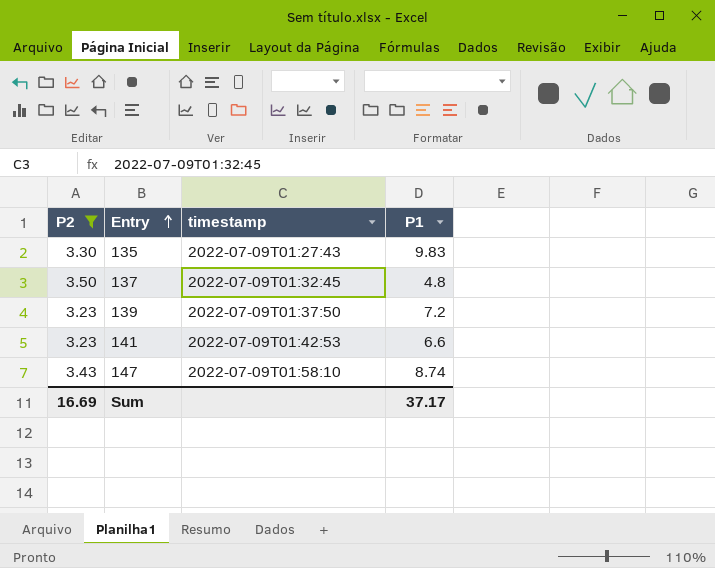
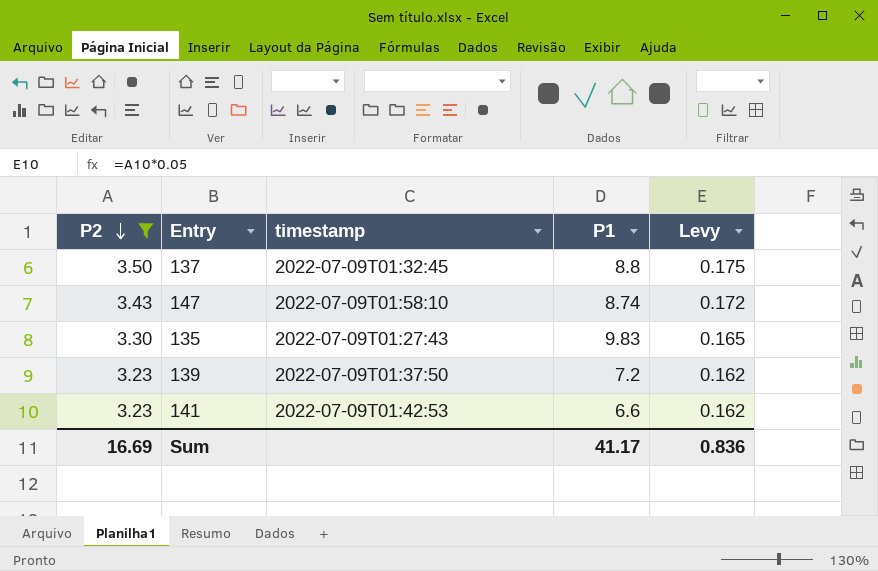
row order: Entry ascending -> P2 descending
column Levy | formula: none -> [P2] * 0.05
137 | P1: 4.8 -> 8.8
Sum | P1: 37.17 -> 41.17

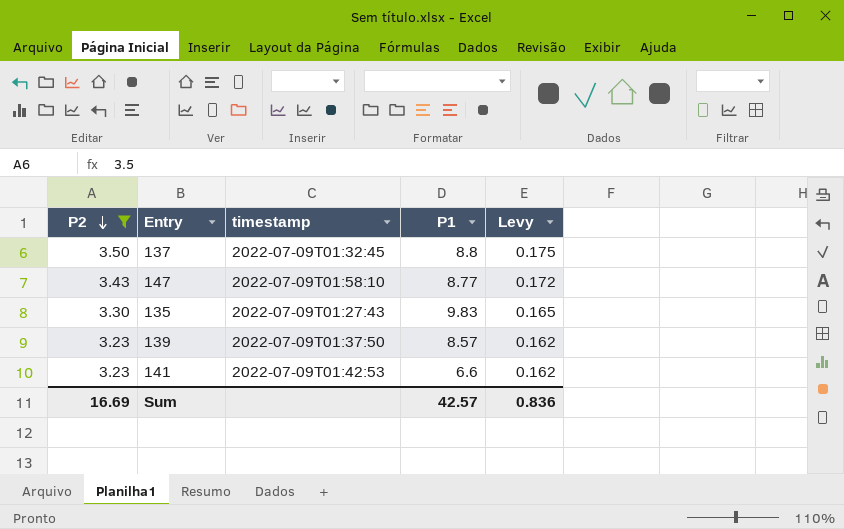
147 | P1: 8.74 -> 8.77
139 | P1: 7.2 -> 8.57
Sum | P1: 41.17 -> 42.57

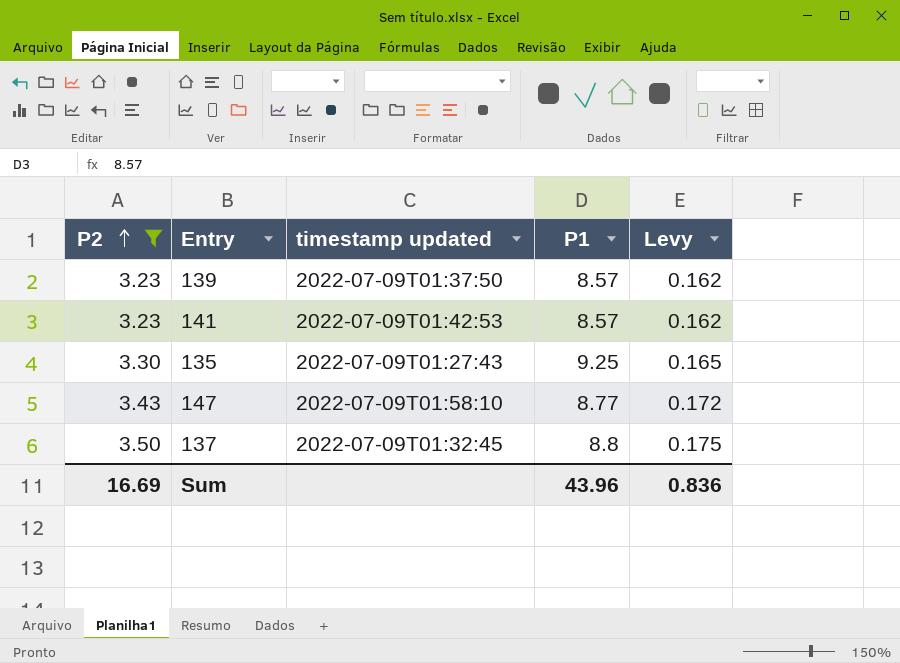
row order: P2 descending -> P2 ascending
column name: timestamp -> timestamp updated
141 | P1: 6.6 -> 8.57
135 | P1: 9.83 -> 9.25
Sum | P1: 42.57 -> 43.96

